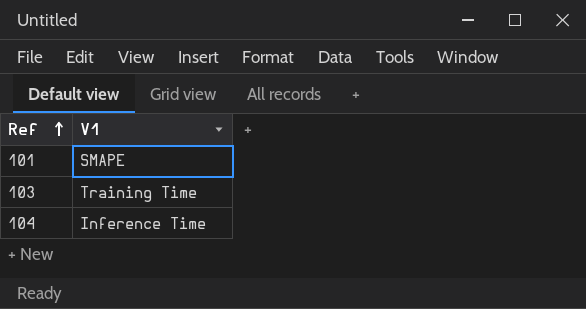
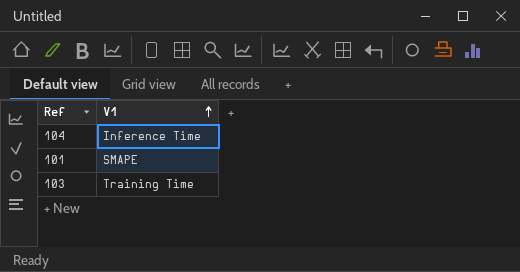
row order: Ref ascending -> V1 ascending

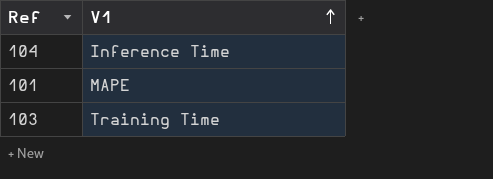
101 | V1: SMAPE -> MAPE

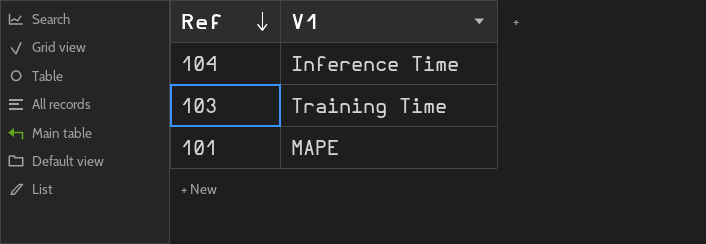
row order: V1 ascending -> Ref descending

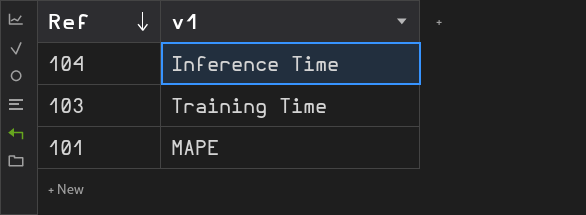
column name: V1 -> v1

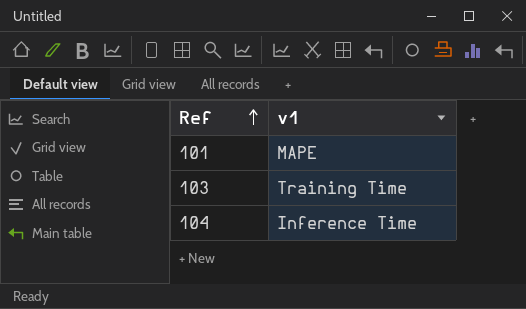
row order: Ref descending -> Ref ascending

